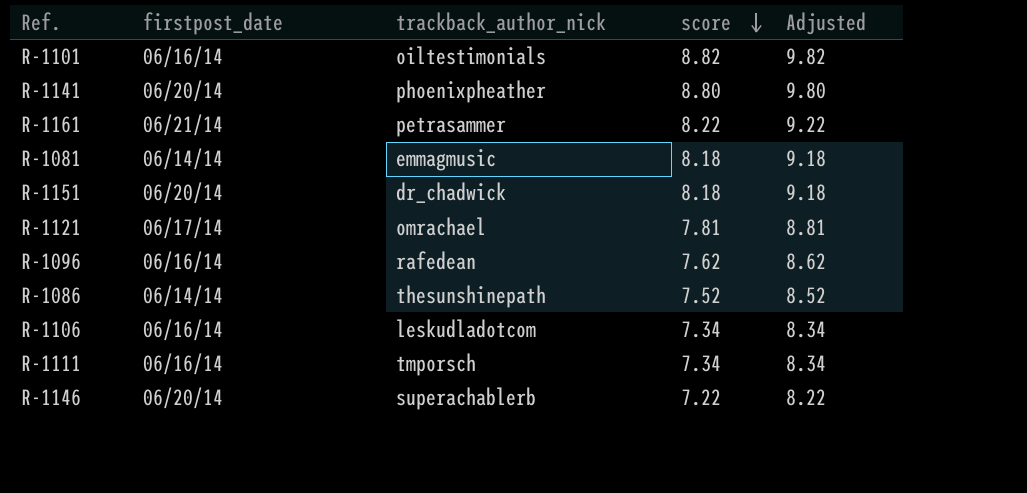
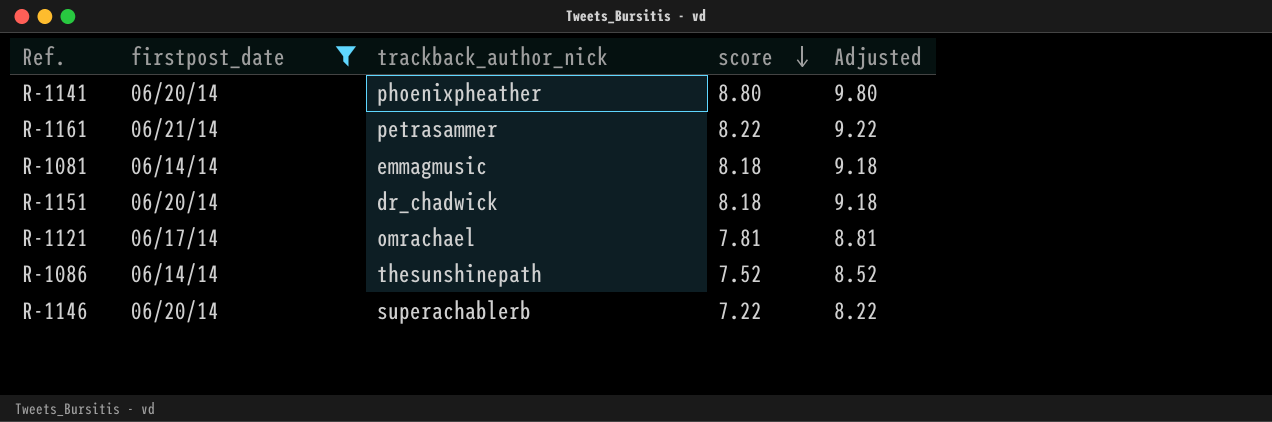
filter: none -> firstpost_date != 06/16/14

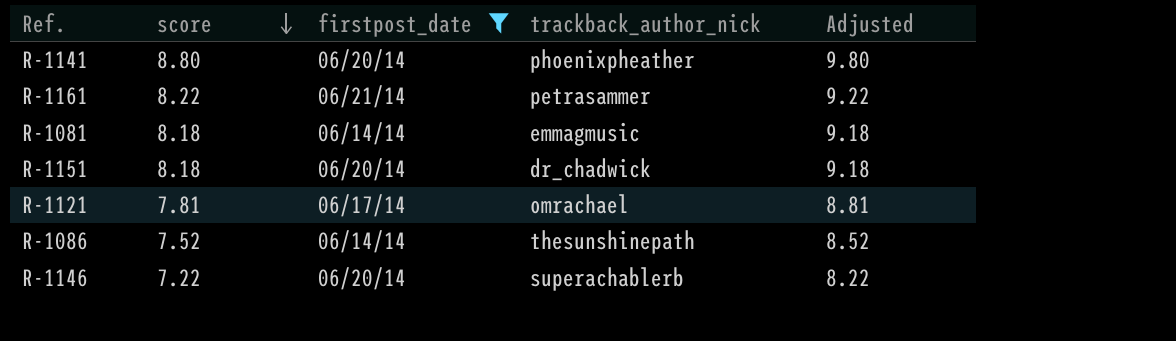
column score | position: 4 -> 2

